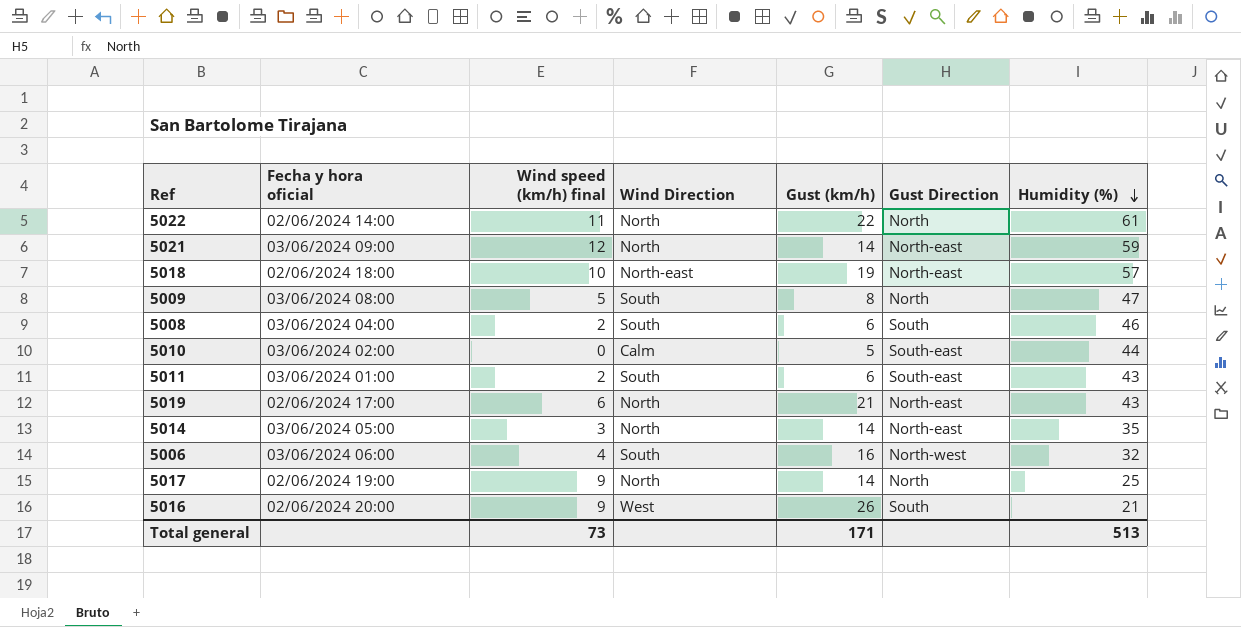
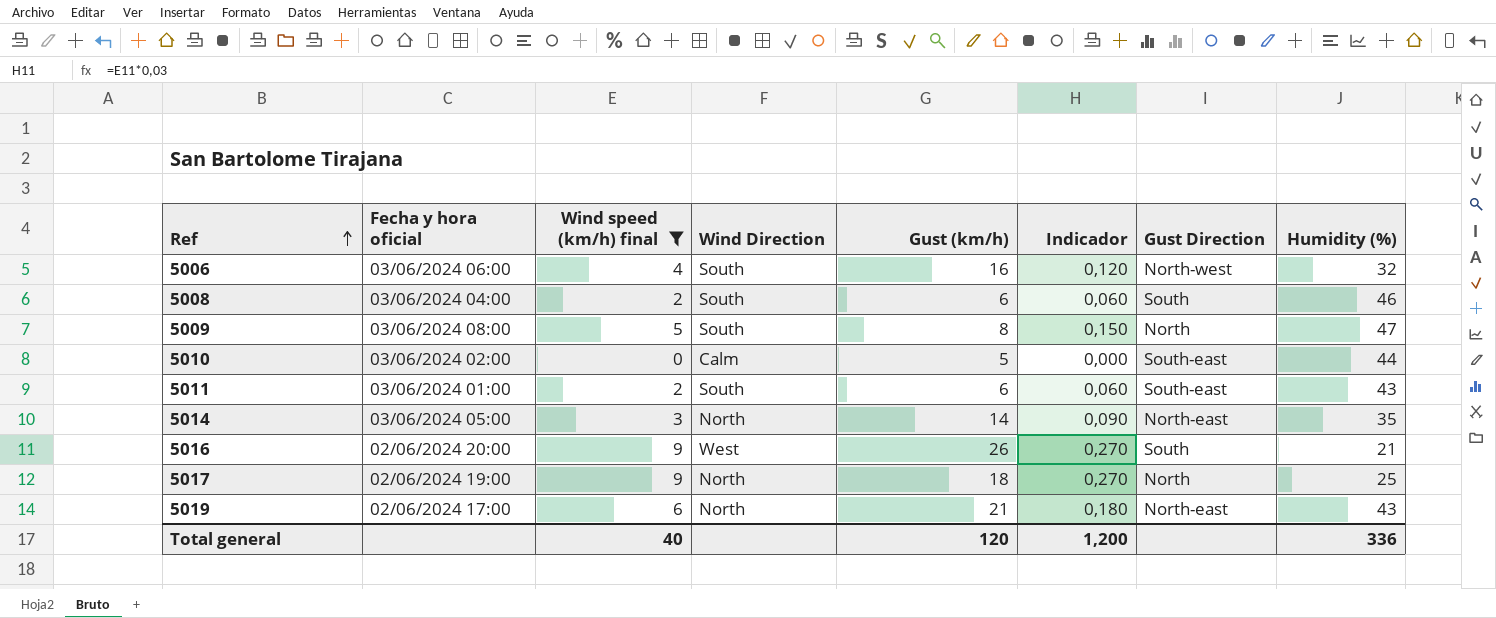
filter: none -> Wind speed (km/h) final <= 9
row order: Humidity (%) descending -> Ref ascending
column Indicador | formula: none -> [Wind speed (km/h) final] * 0,03
5017 | Gust (km/h): 14 -> 18
Total general | Wind speed (km/h) final: 73 -> 40
Total general | Gust (km/h): 171 -> 120
Total general | Humidity (%): 513 -> 336

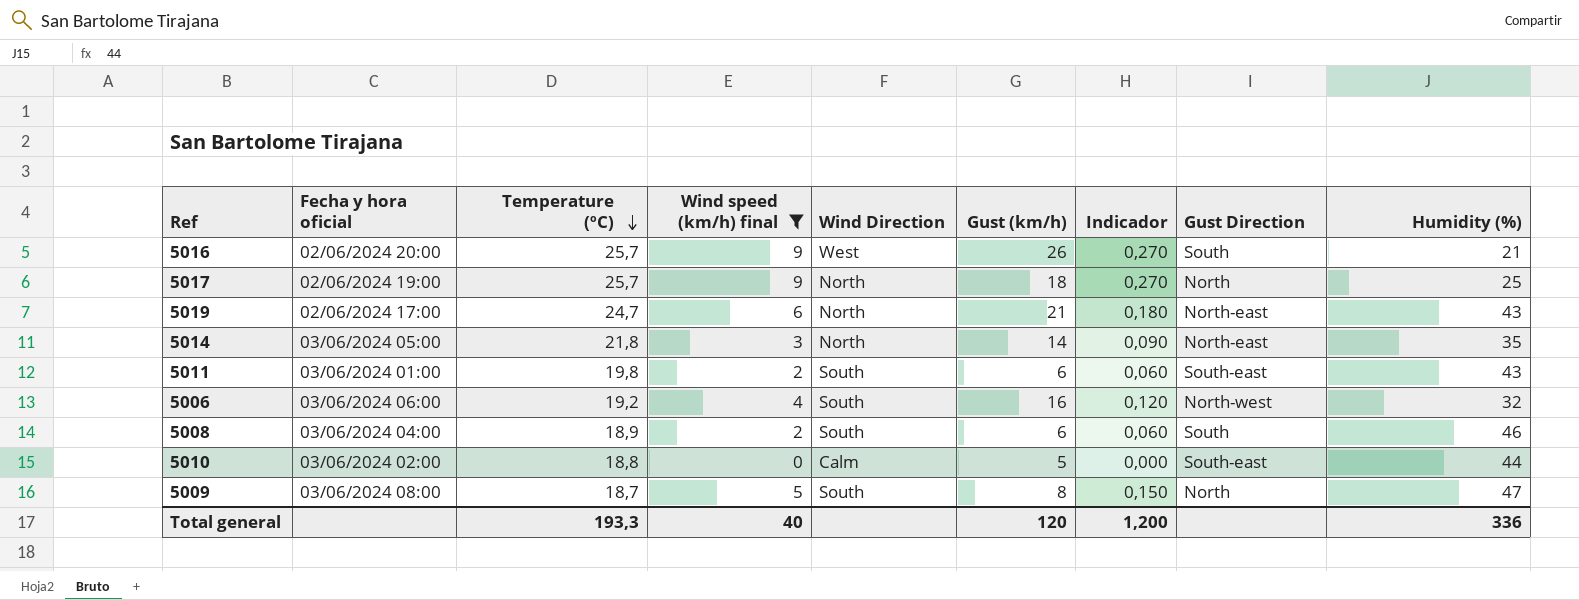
row order: Ref ascending -> Temperature (ºC) descending
column Temperature (ºC) | position: none -> 3

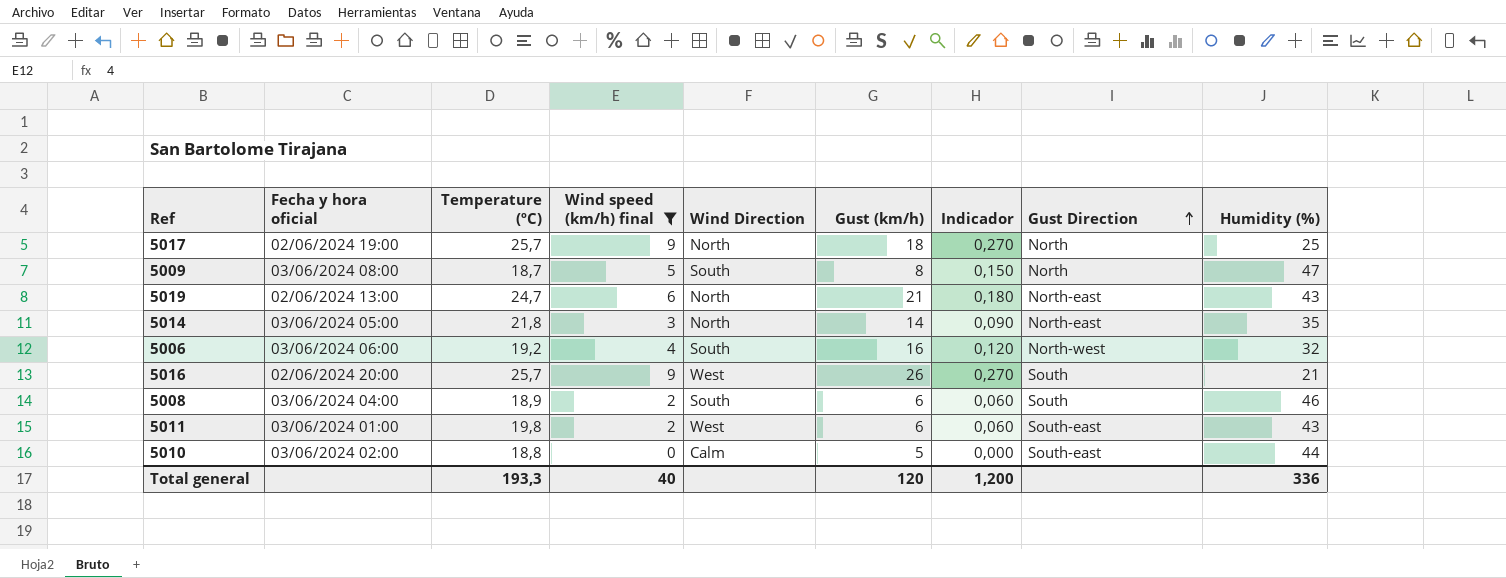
row order: Temperature (ºC) descending -> Gust Direction ascending
5019 | Fecha y hora oficial: 02/06/2024 17:00 -> 02/06/2024 13:00
5011 | Wind Direction: South -> West

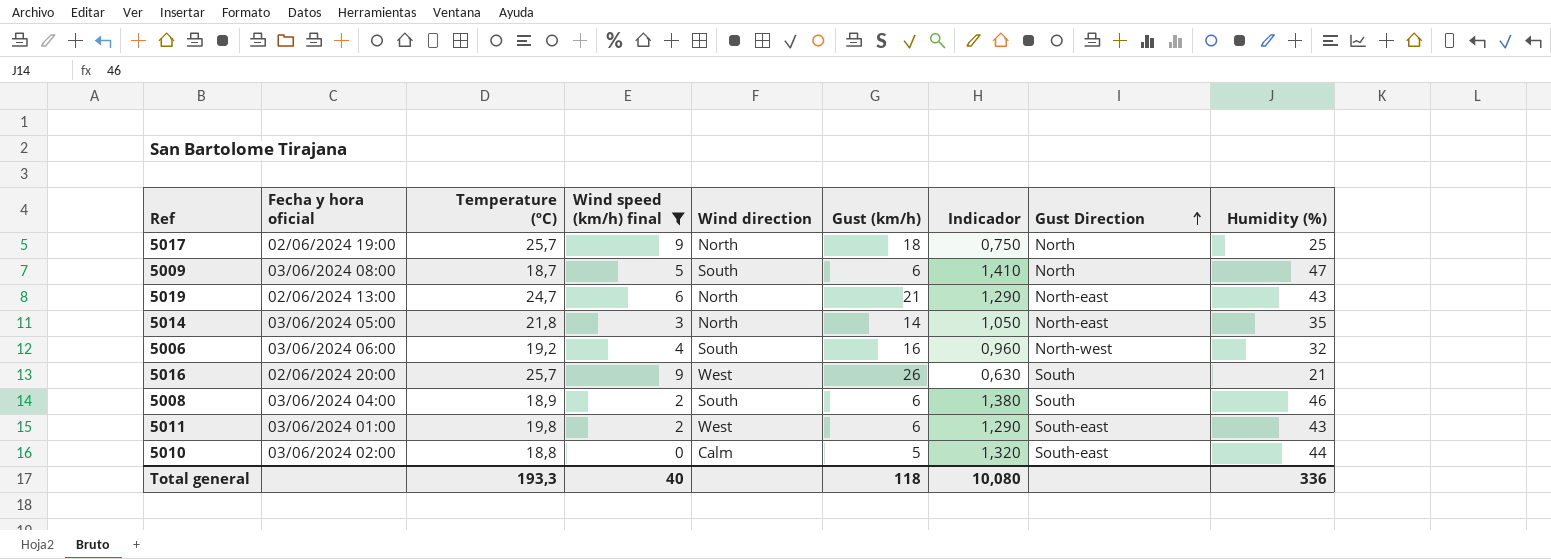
column name: Wind Direction -> Wind direction
column Indicador | formula: [Wind speed (km/h) final] * 0,03 -> [Humidity (%)] * 0,03
5009 | Gust (km/h): 8 -> 6
Total general | Gust (km/h): 120 -> 118
Total general | Indicador: 1,200 -> 10,080

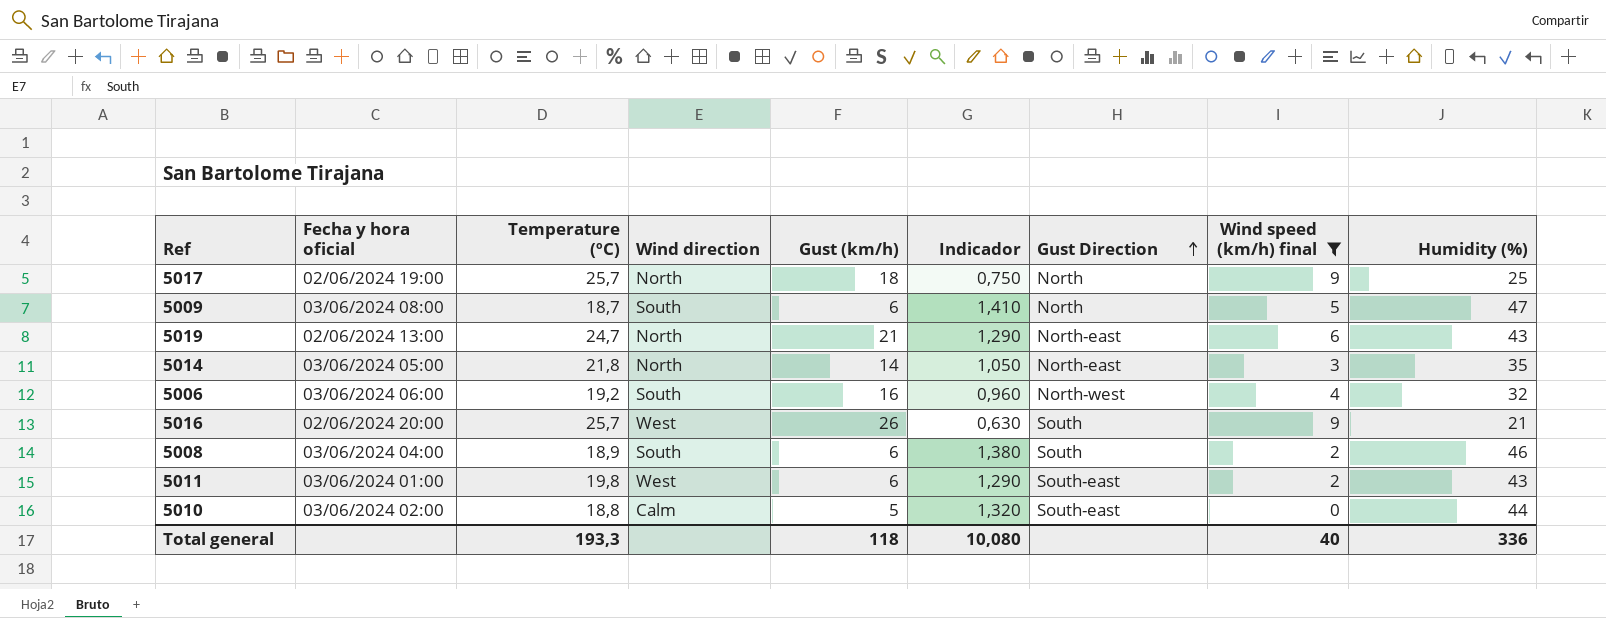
column Wind speed (km/h) final | position: 4 -> 8

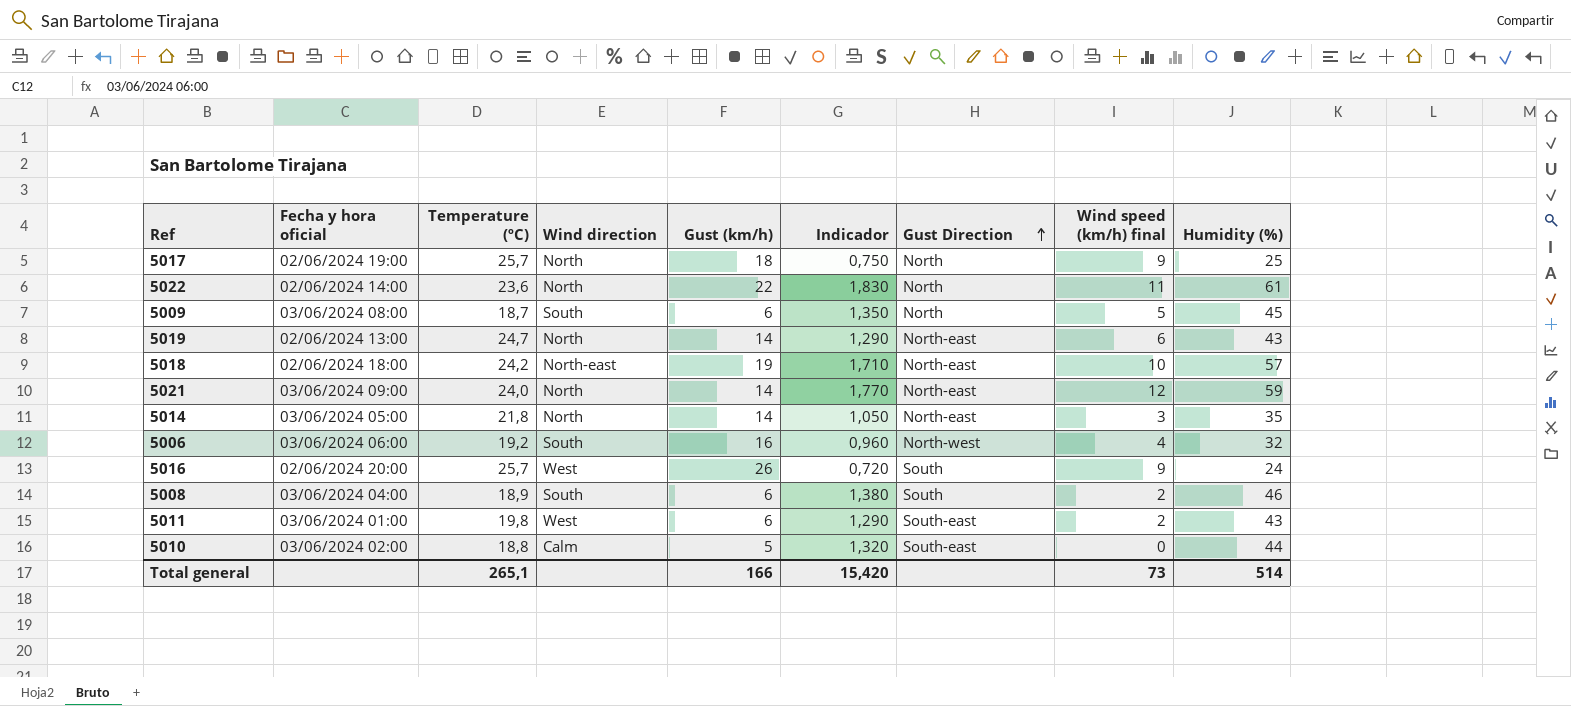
filter: Wind speed (km/h) final <= 9 -> none
5009 | Indicador: 1,410 -> 1,350
5009 | Humidity (%): 47 -> 45
5019 | Gust (km/h): 21 -> 14
5016 | Indicador: 0,630 -> 0,720
5016 | Humidity (%): 21 -> 24
Total general | Temperature (ºC): 193,3 -> 265,1
Total general | Gust (km/h): 118 -> 166
Total general | Indicador: 10,080 -> 15,420
Total general | Wind speed (km/h) final: 40 -> 73
Total general | Humidity (%): 336 -> 514

